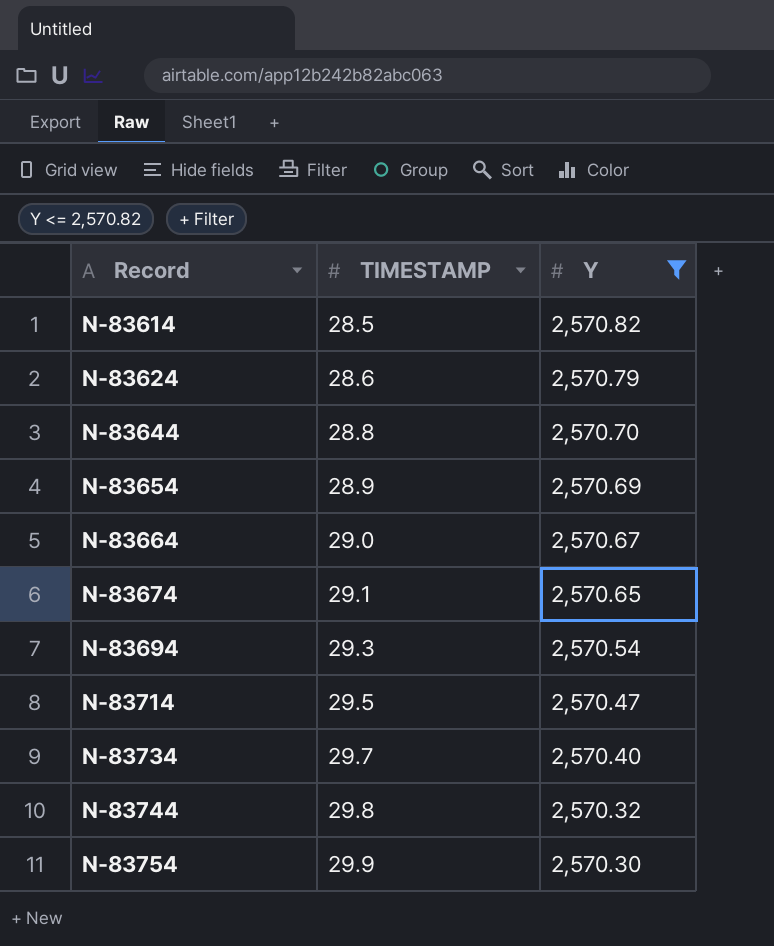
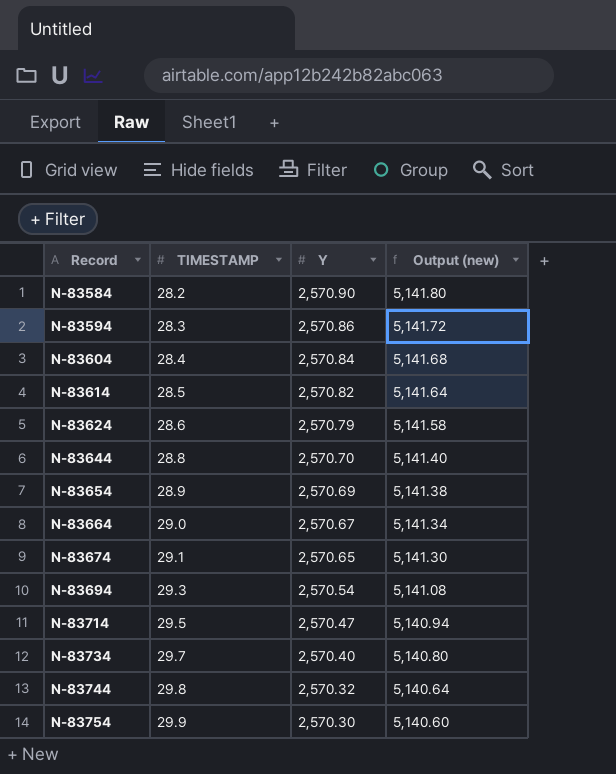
filter: Y <= 2,570.82 -> none
column Output (new) | formula: none -> [Y] * 2

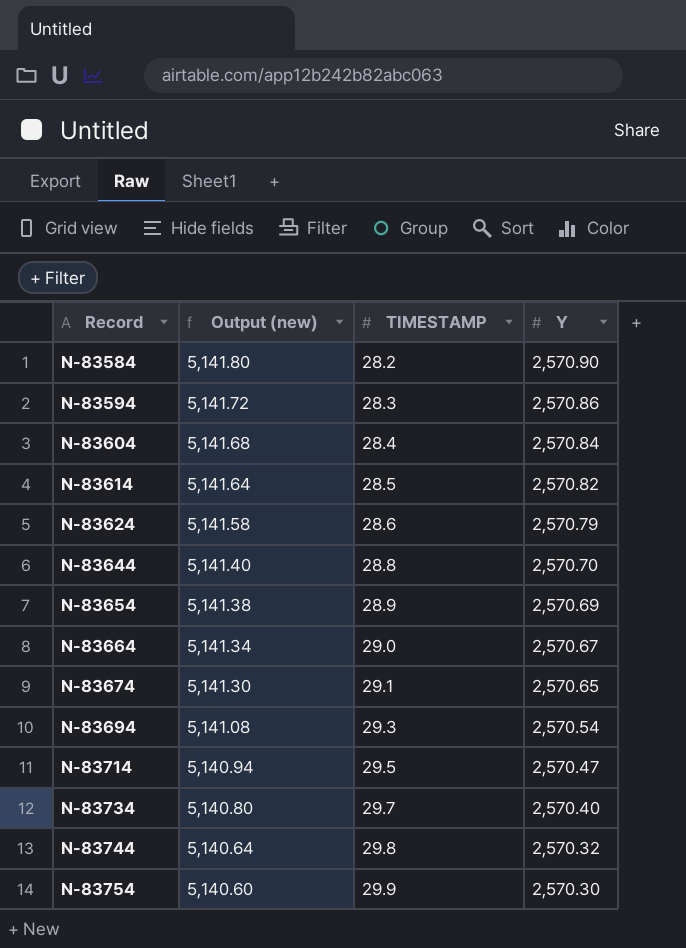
column Output (new) | position: 4 -> 2

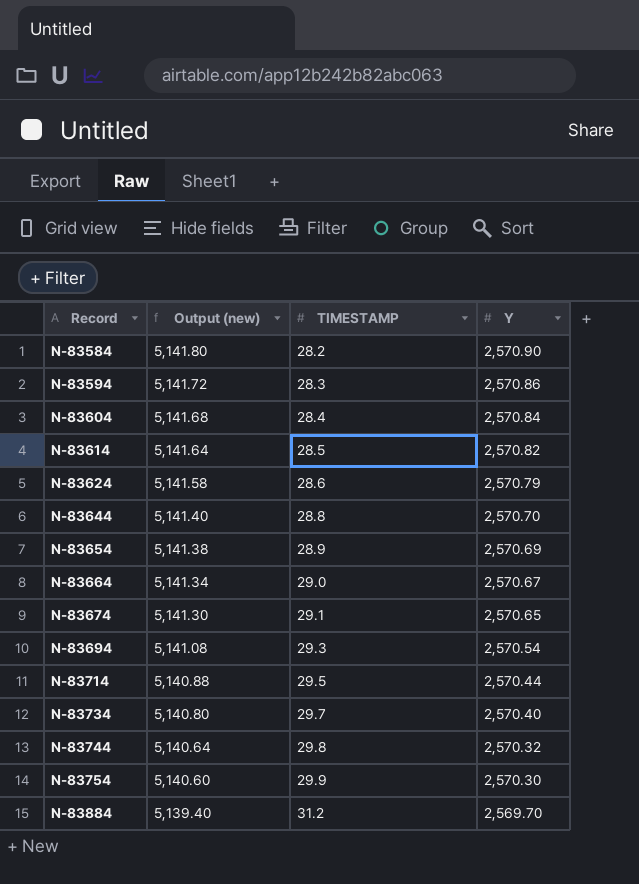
N-83714 | Output (new): 5,140.94 -> 5,140.88
N-83714 | Y: 2,570.47 -> 2,570.44
row N-83884: none -> 5,139.40 | 31.2 | 2,569.70

